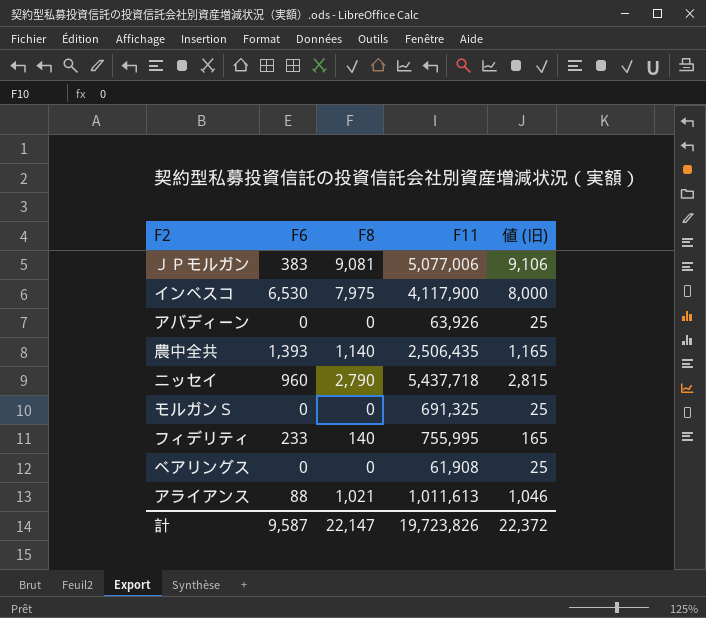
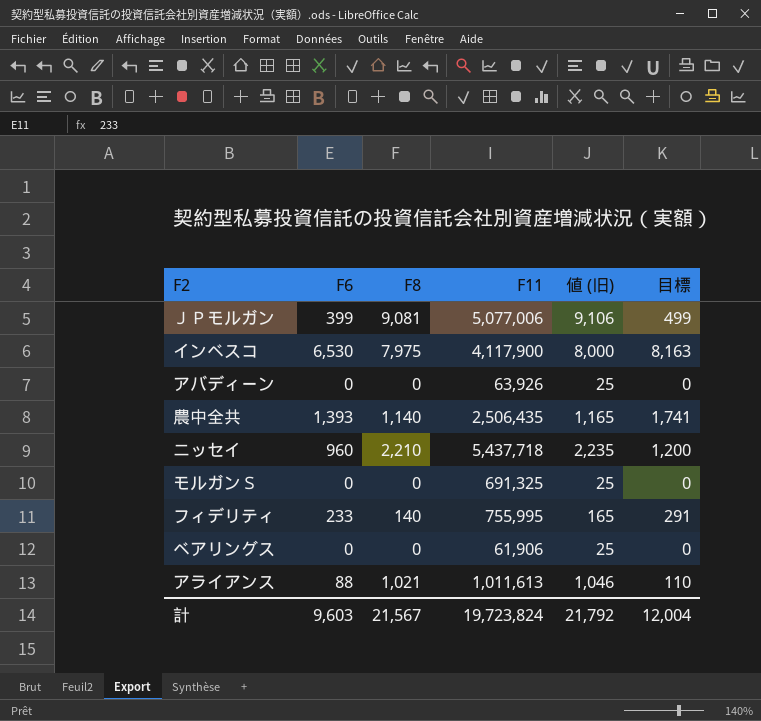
column 目標 | formula: none -> [F6] * 1.25
ＪＰモルガン | F6: 383 -> 399
ニッセイ | F8: 2,790 -> 2,210
ニッセイ | 値 (旧): 2,815 -> 2,235
ベアリングス | F11: 61,908 -> 61,906
計 | F6: 9,587 -> 9,603
計 | F8: 22,147 -> 21,567
計 | F11: 19,723,826 -> 19,723,824
計 | 値 (旧): 22,372 -> 21,792

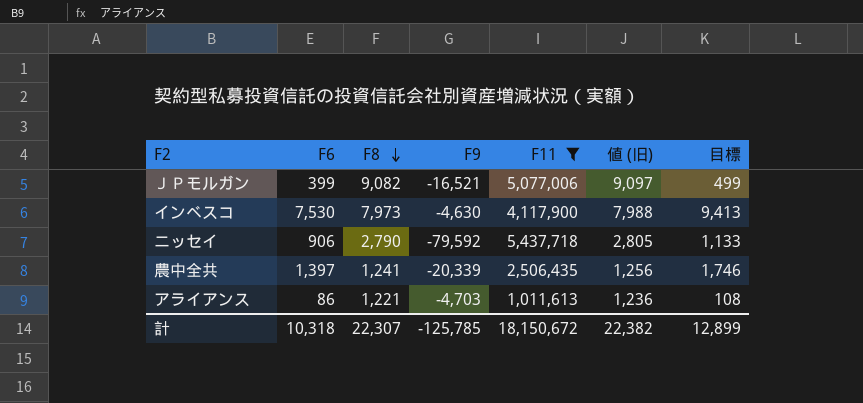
filter: none -> F11 >= 1,011,613
row order: none -> F8 descending
column F9 | position: none -> 4
column 値 (旧) | formula: [F8] + 25 -> [F8] + 15
ＪＰモルガン | F8: 9,081 -> 9,082
インベスコ | F6: 6,530 -> 7,530
インベスコ | F8: 7,975 -> 7,973
インベスコ | 目標: 8,163 -> 9,413
ニッセイ | F6: 960 -> 906
ニッセイ | F8: 2,210 -> 2,790
ニッセイ | 目標: 1,200 -> 1,133
農中全共 | F6: 1,393 -> 1,397
農中全共 | F8: 1,140 -> 1,241
農中全共 | 目標: 1,741 -> 1,746
アライアンス | F6: 88 -> 86
アライアンス | F8: 1,021 -> 1,221
アライアンス | 目標: 110 -> 108
計 | F6: 9,603 -> 10,318
計 | F8: 21,567 -> 22,307
計 | F11: 19,723,824 -> 18,150,672
計 | 値 (旧): 21,792 -> 22,382
計 | 目標: 12,004 -> 12,899

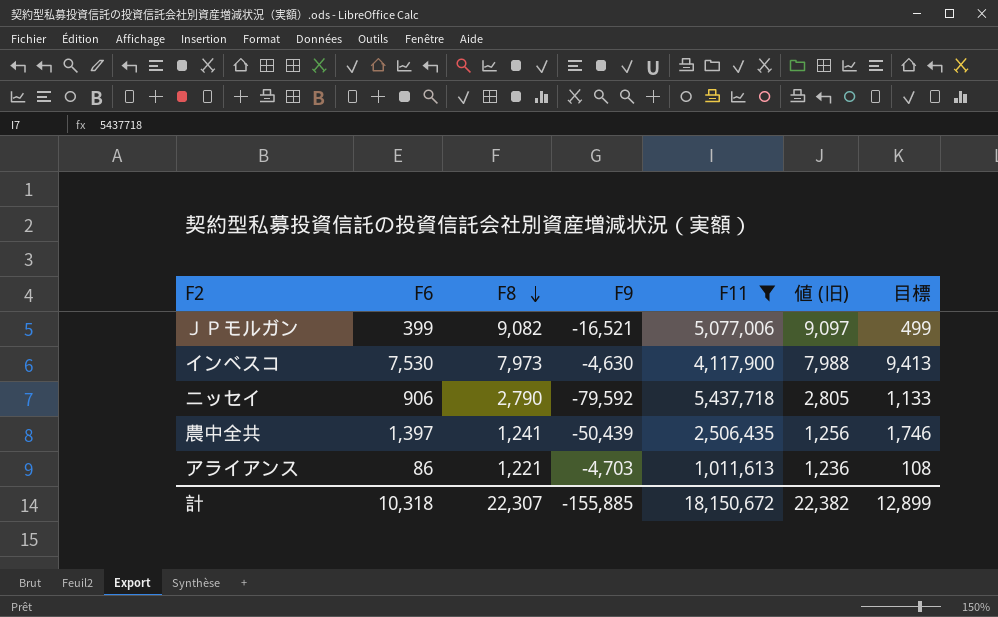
農中全共 | F9: -20,339 -> -50,439
計 | F9: -125,785 -> -155,885

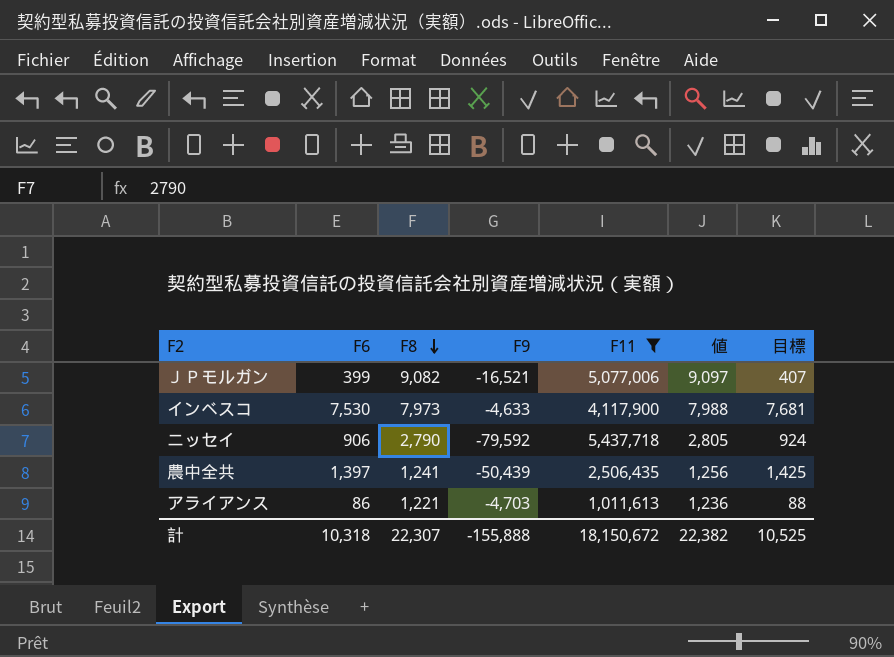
column name: 値 (旧) -> 値
column 目標 | formula: [F6] * 1.25 -> [F6] * 1.02
インベスコ | F9: -4,630 -> -4,633
計 | F9: -155,885 -> -155,888
計 | 目標: 12,899 -> 10,525

